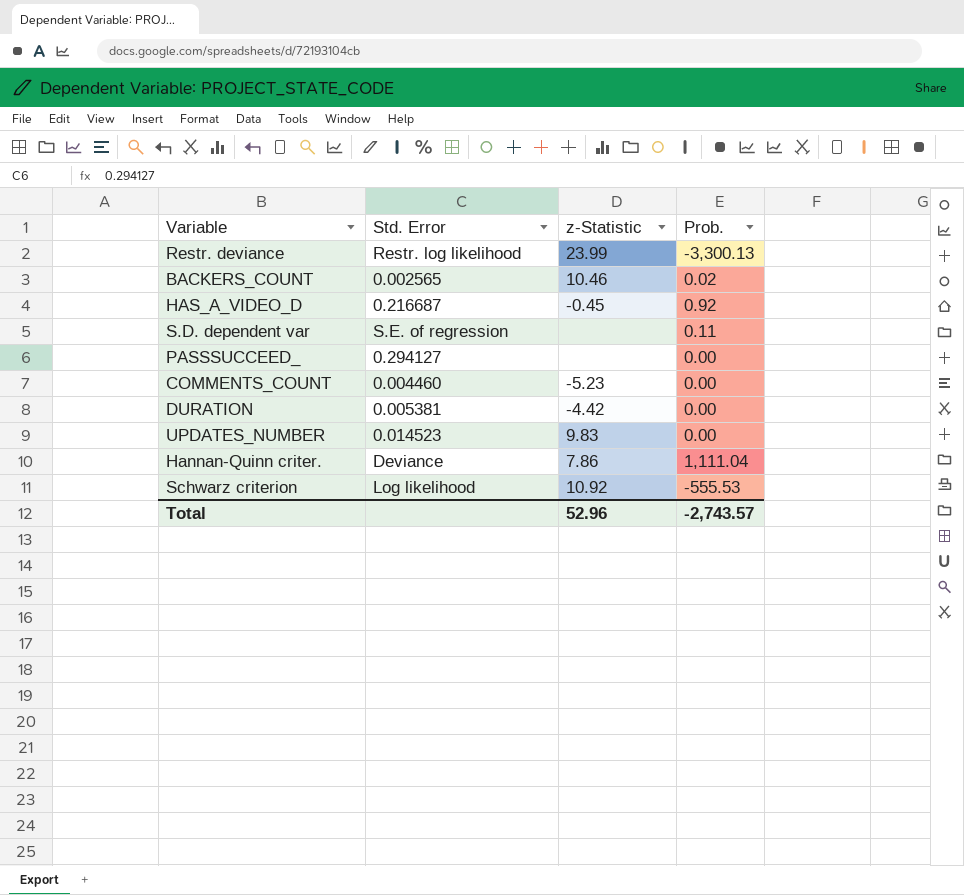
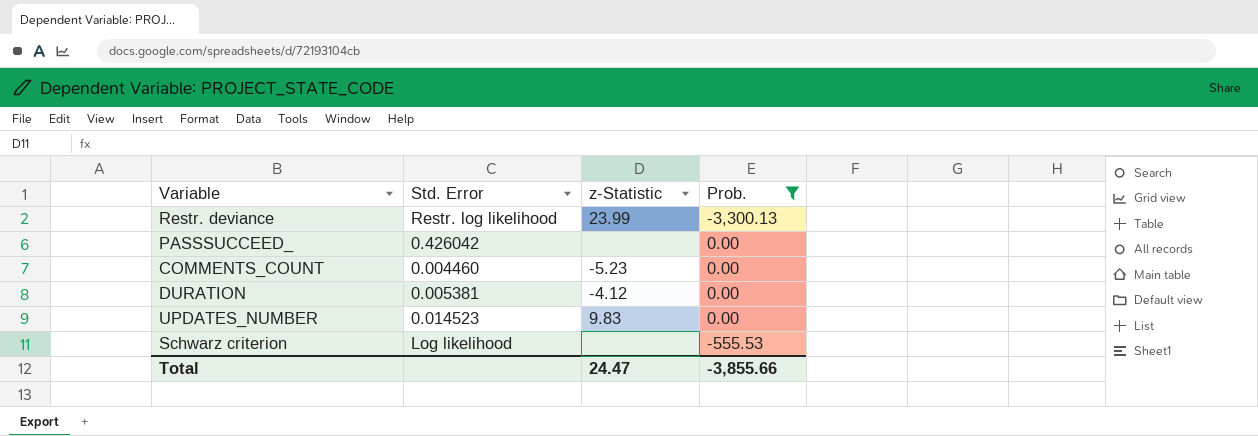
filter: none -> Prob. <= 0.00
PASSSUCCEED_ | Std. Error: 0.294127 -> 0.426042
DURATION | z-Statistic: -4.42 -> -4.12
Schwarz criterion | z-Statistic: 10.92 -> none
Total | z-Statistic: 52.96 -> 24.47
Total | Prob.: -2,743.57 -> -3,855.66

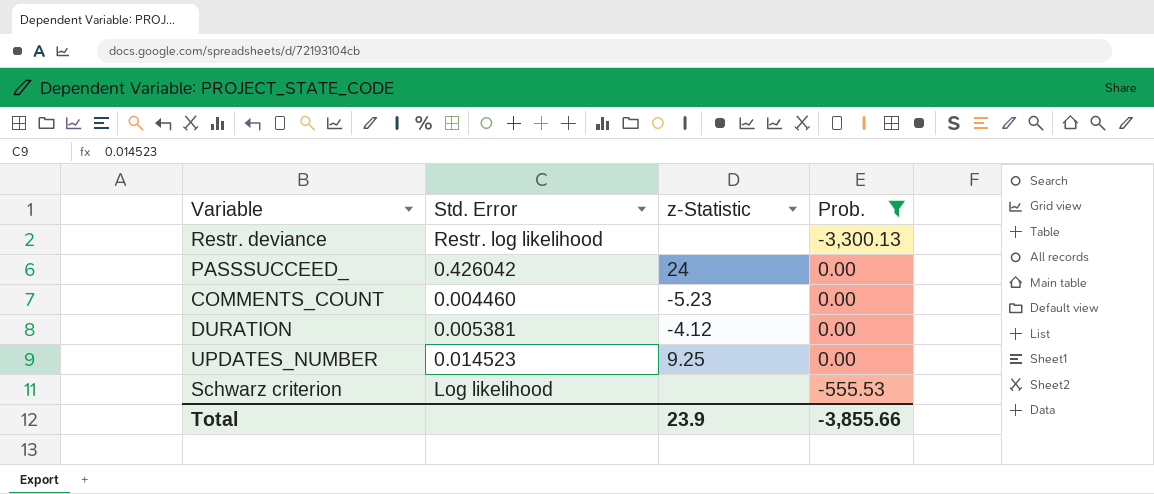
Restr. deviance | z-Statistic: 23.99 -> none
PASSSUCCEED_ | z-Statistic: none -> 24
UPDATES_NUMBER | z-Statistic: 9.83 -> 9.25
Total | z-Statistic: 24.47 -> 23.9

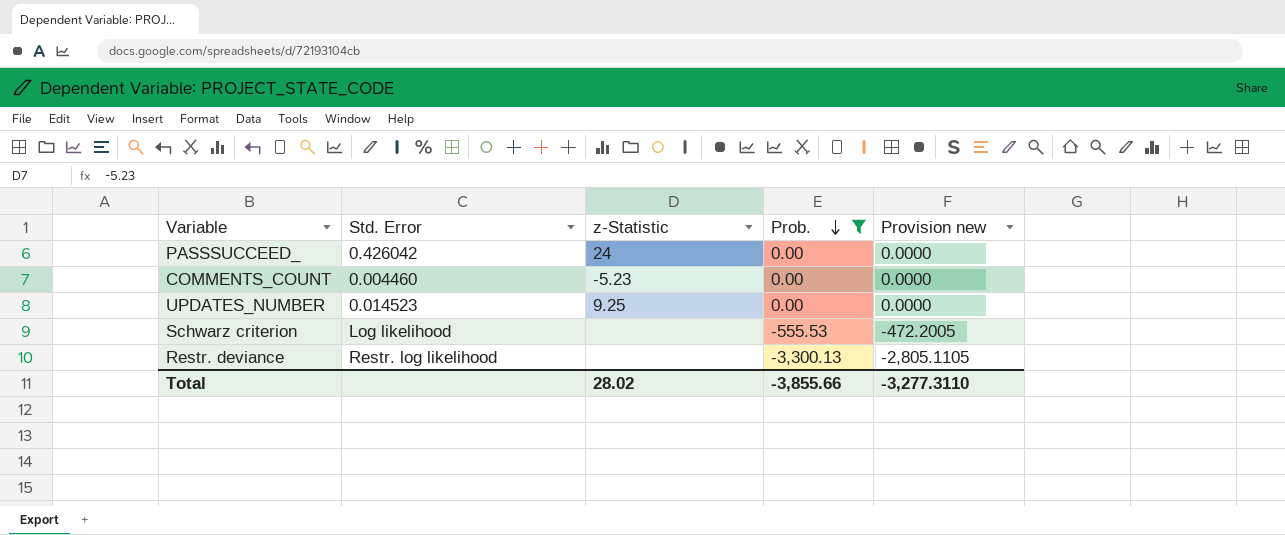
row order: none -> Prob. descending
column Provision new | formula: none -> [Prob.] * 0.85
row DURATION: 0.005381 | -4.12 | 0.00 -> none
Total | z-Statistic: 23.9 -> 28.02

